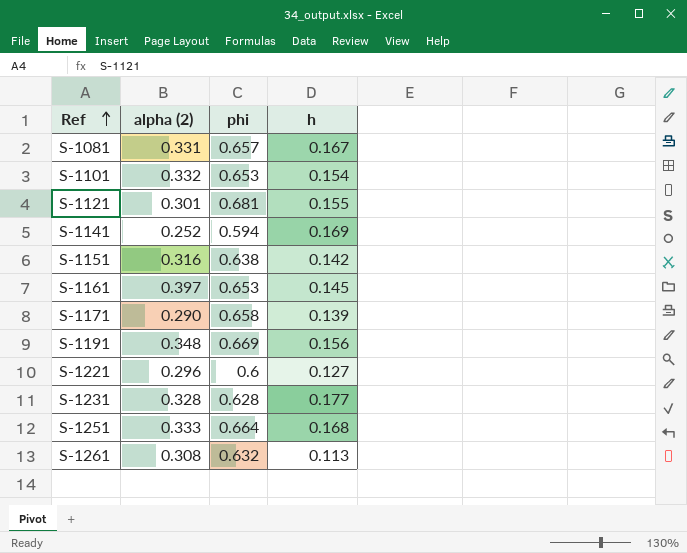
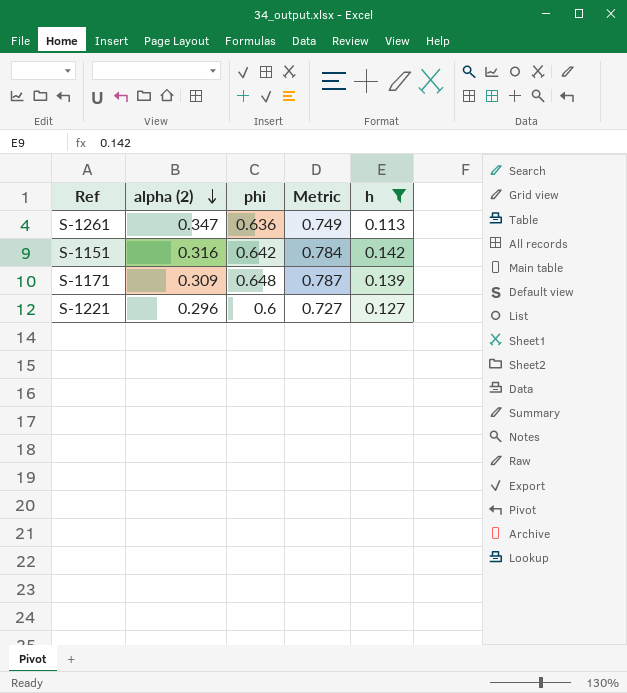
filter: none -> h <= 0.142
row order: Ref ascending -> alpha (2) descending
column Metric | formula: none -> [phi] + [h]
S-1261 | alpha (2): 0.308 -> 0.347
S-1261 | phi: 0.632 -> 0.636
S-1151 | phi: 0.638 -> 0.642
S-1171 | alpha (2): 0.290 -> 0.309
S-1171 | phi: 0.658 -> 0.648

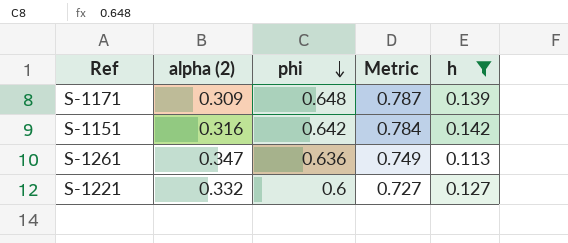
row order: alpha (2) descending -> phi descending
S-1221 | alpha (2): 0.296 -> 0.332

